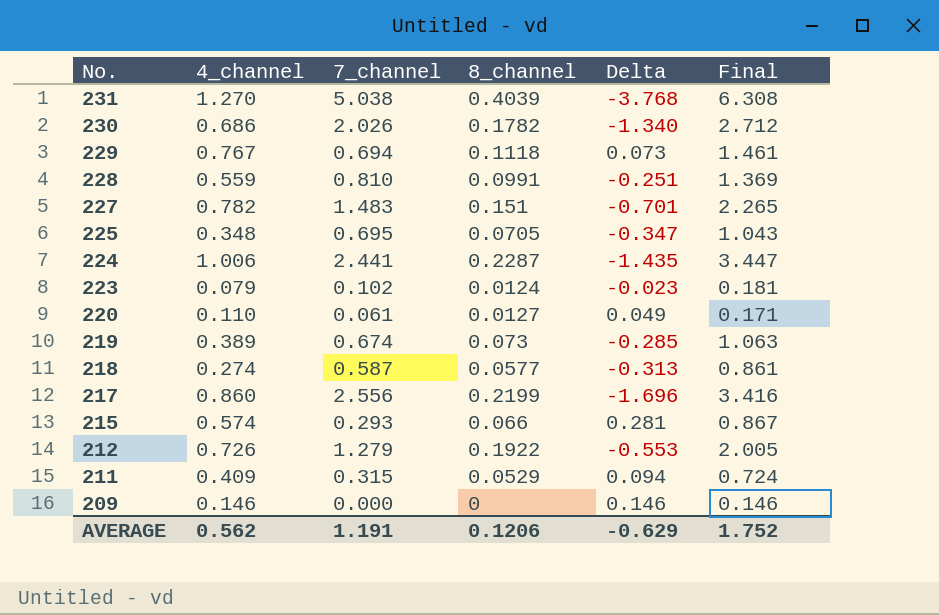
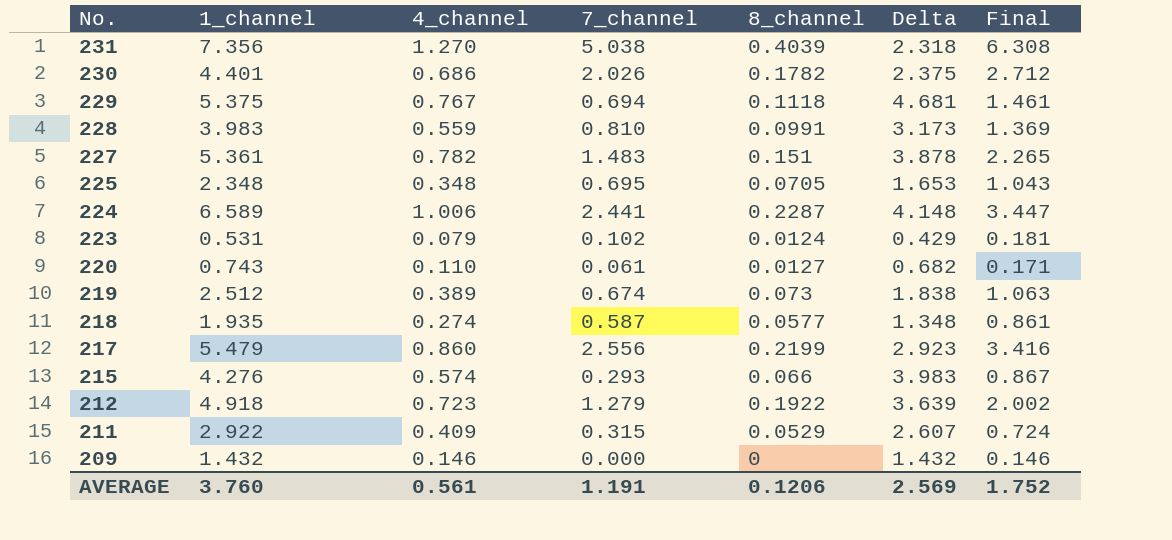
column 1_channel | position: none -> 2
column Delta | formula: [4_channel] - [7_channel] -> [1_channel] - [7_channel]
212 | 4_channel: 0.726 -> 0.723
212 | Final: 2.005 -> 2.002
AVERAGE | 4_channel: 0.562 -> 0.561
AVERAGE | Delta: -0.629 -> 2.569

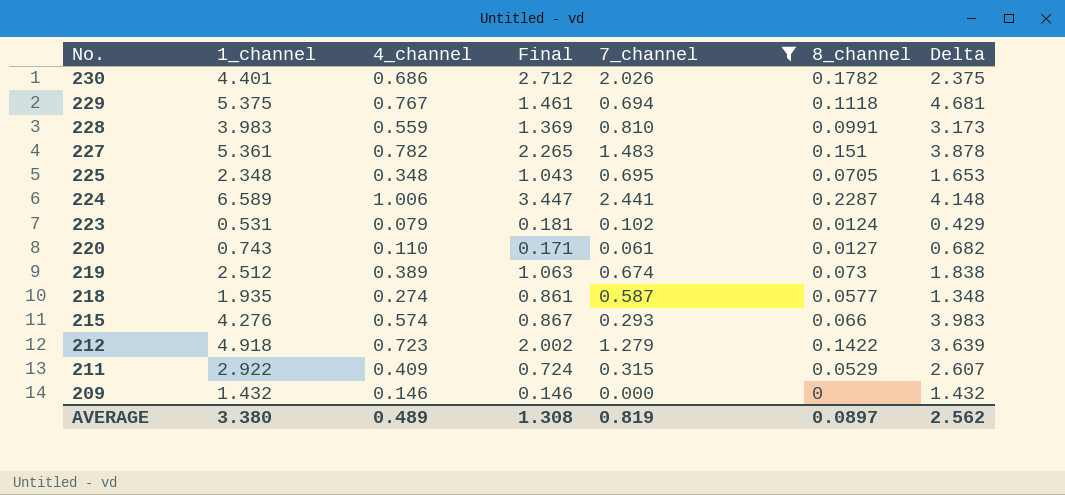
filter: none -> 7_channel <= 2.441
column Final | position: 7 -> 4
212 | 8_channel: 0.1922 -> 0.1422
AVERAGE | 1_channel: 3.760 -> 3.380
AVERAGE | 4_channel: 0.561 -> 0.489
AVERAGE | Final: 1.752 -> 1.308
AVERAGE | 7_channel: 1.191 -> 0.819
AVERAGE | 8_channel: 0.1206 -> 0.0897
AVERAGE | Delta: 2.569 -> 2.562

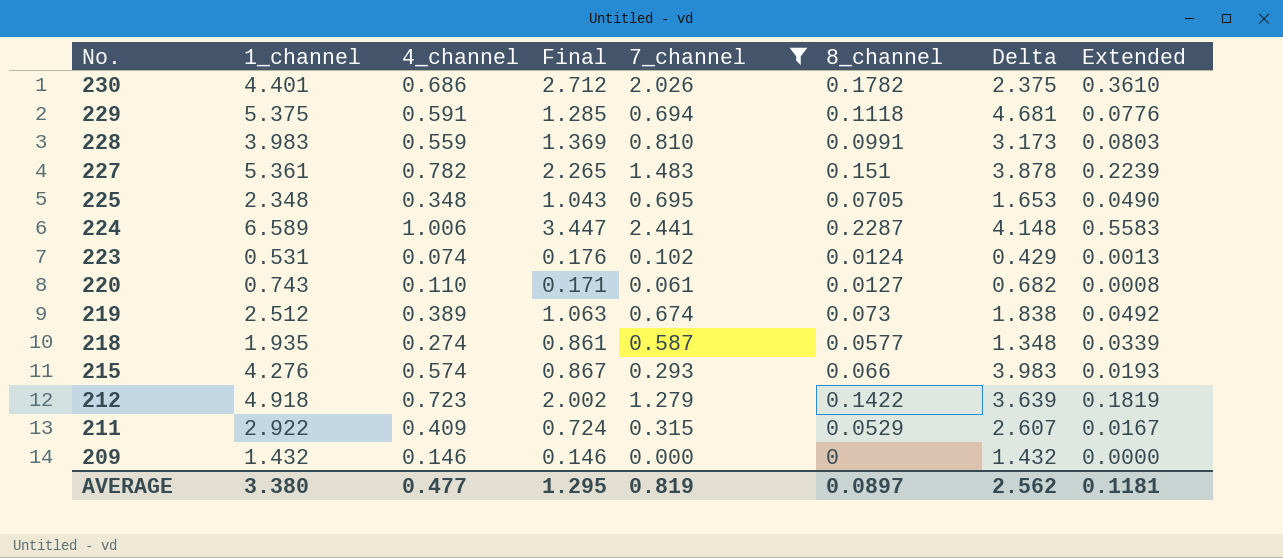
column Extended | formula: none -> [7_channel] * [8_channel]
229 | 4_channel: 0.767 -> 0.591
229 | Final: 1.461 -> 1.285
223 | 4_channel: 0.079 -> 0.074
223 | Final: 0.181 -> 0.176
AVERAGE | 4_channel: 0.489 -> 0.477
AVERAGE | Final: 1.308 -> 1.295

